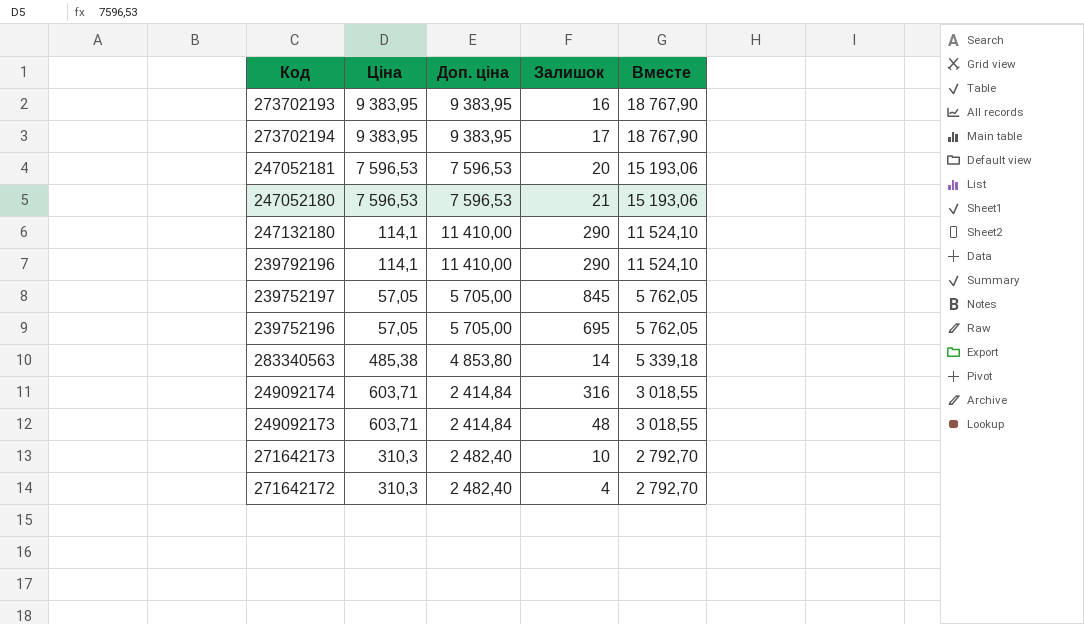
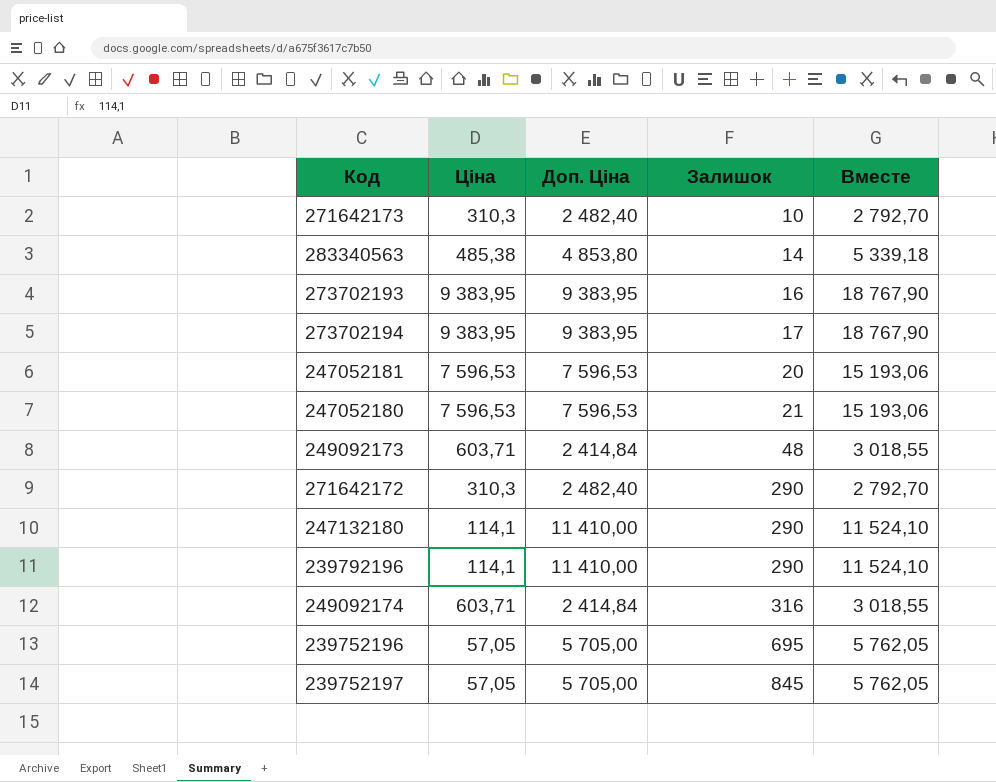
row order: Вместе descending -> Залишок ascending
column name: Доп. ціна -> Доп. Ціна
271642172 | Залишок: 4 -> 290

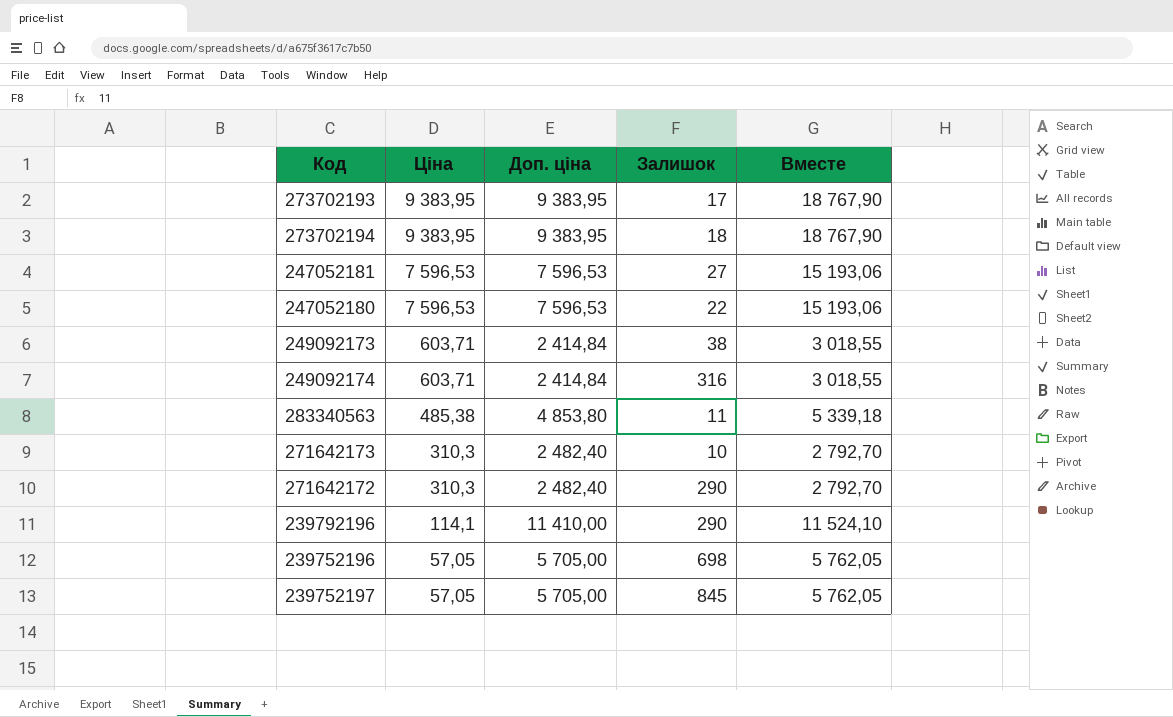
row order: Залишок ascending -> Ціна descending
column name: Доп. Ціна -> Доп. ціна
row 247132180: 114,1 | 11 410,00 | 290 | 11 524,10 -> none
273702193 | Залишок: 16 -> 17
273702194 | Залишок: 17 -> 18
247052181 | Залишок: 20 -> 27
247052180 | Залишок: 21 -> 22
249092173 | Залишок: 48 -> 38
283340563 | Залишок: 14 -> 11
239752196 | Залишок: 695 -> 698

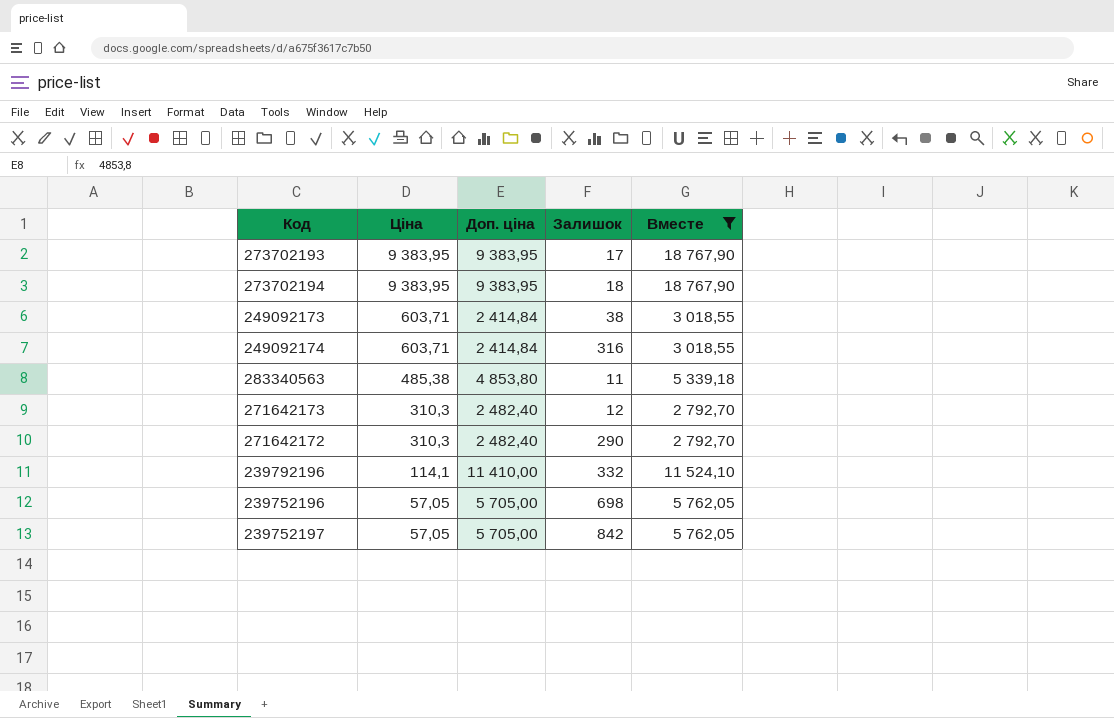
filter: none -> Вместе != 15 193,06
271642173 | Залишок: 10 -> 12
239792196 | Залишок: 290 -> 332
239752197 | Залишок: 845 -> 842

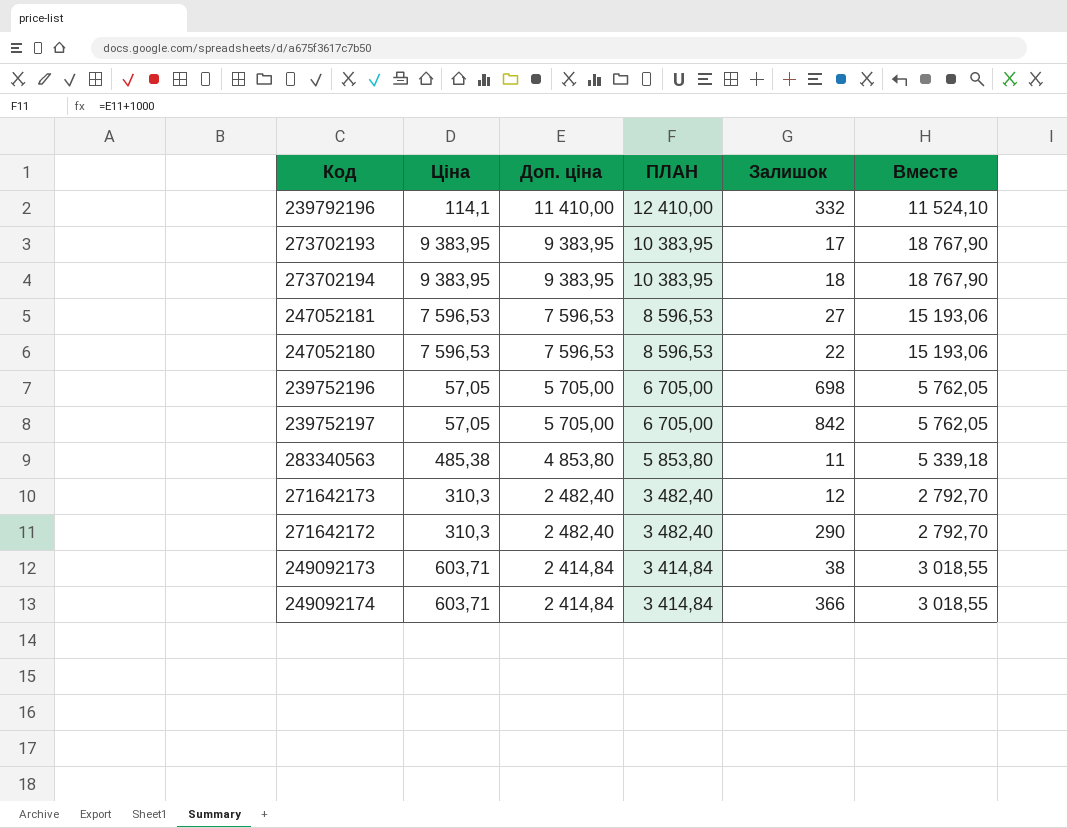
filter: Вместе != 15 193,06 -> none
row order: Ціна descending -> Доп. ціна descending
column ПЛАН | formula: none -> [Доп. ціна] + 1000
249092174 | Залишок: 316 -> 366

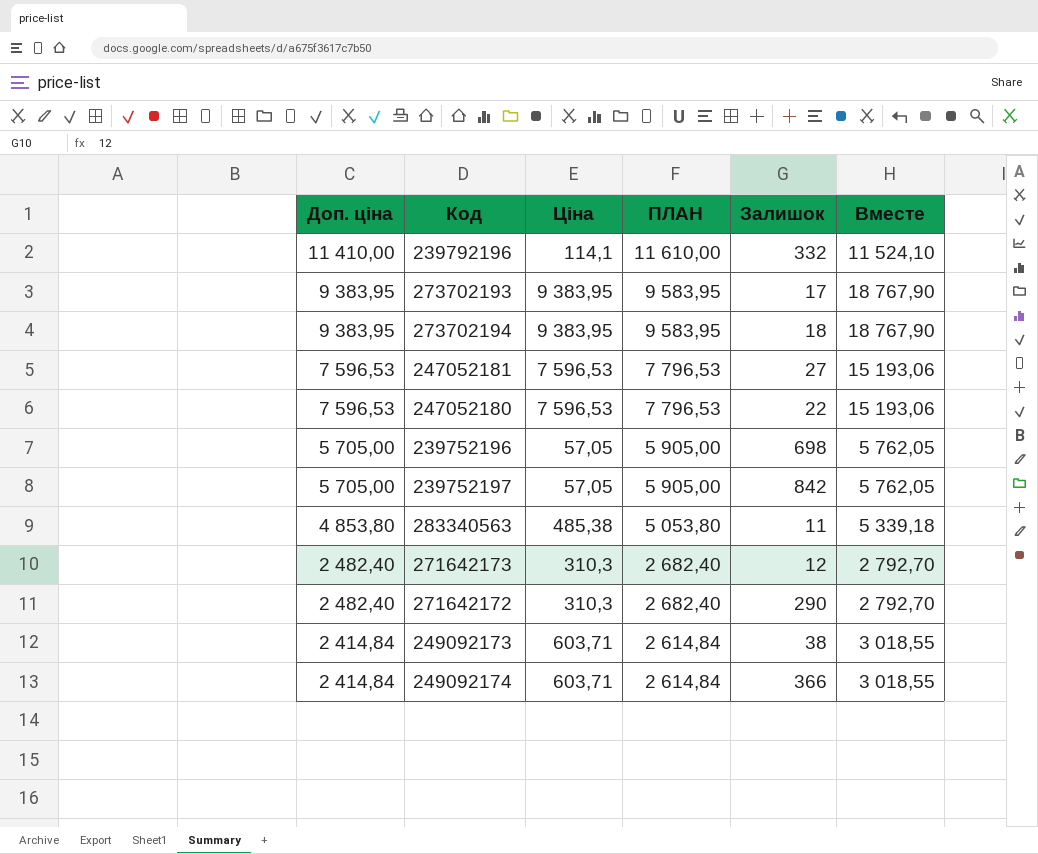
column Доп. ціна | position: 3 -> 1
column ПЛАН | formula: [Доп. ціна] + 1000 -> [Доп. ціна] + 200

